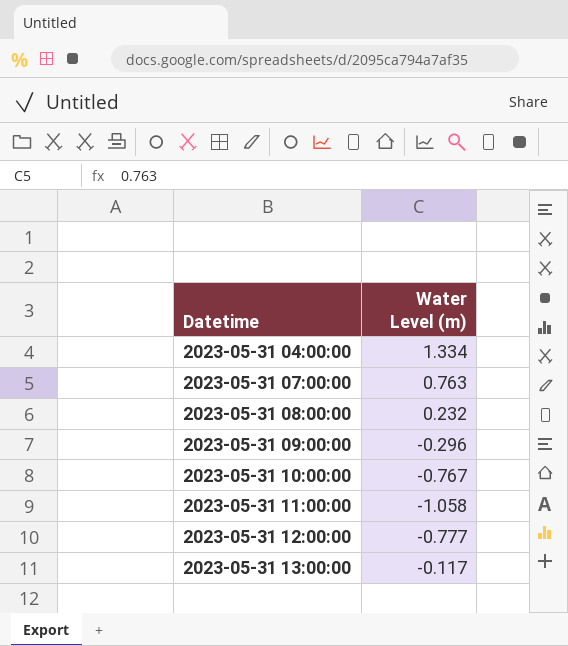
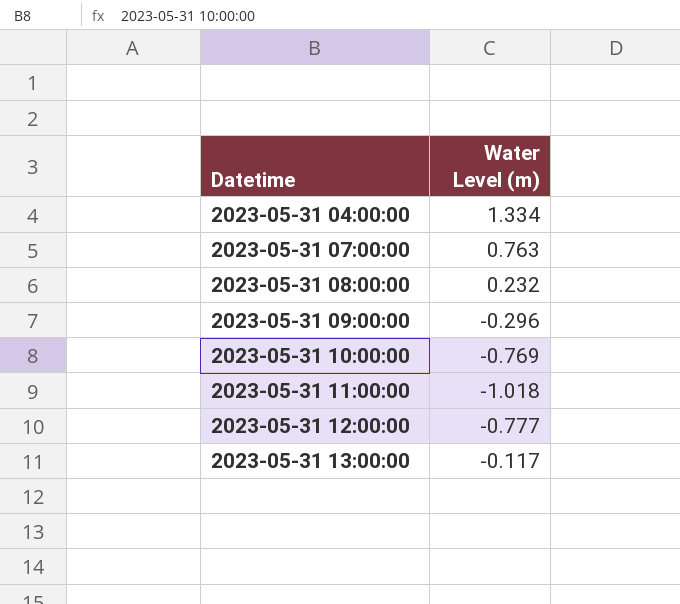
2023-05-31 10:00:00 | Water Level (m): -0.767 -> -0.769
2023-05-31 11:00:00 | Water Level (m): -1.058 -> -1.018

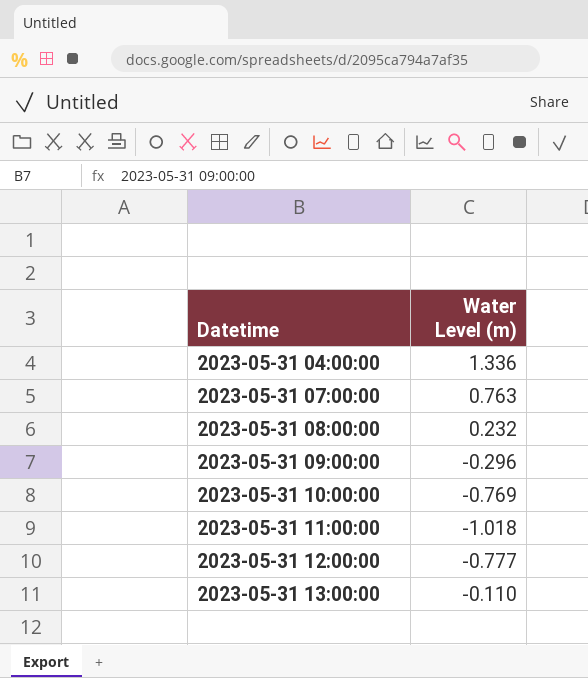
2023-05-31 04:00:00 | Water Level (m): 1.334 -> 1.336
2023-05-31 13:00:00 | Water Level (m): -0.117 -> -0.110

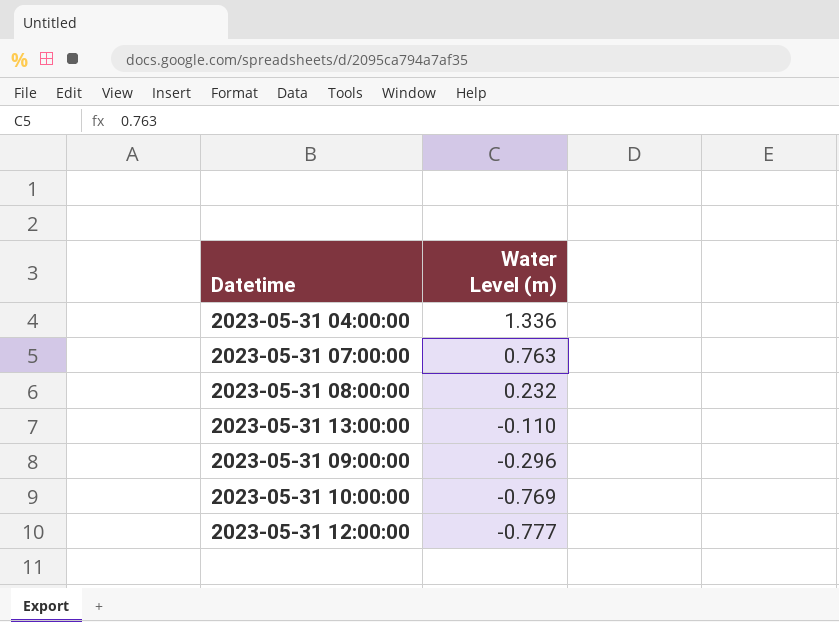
row order: Datetime ascending -> Water Level (m) descending
row 2023-05-31 11:00:00: -1.018 -> none

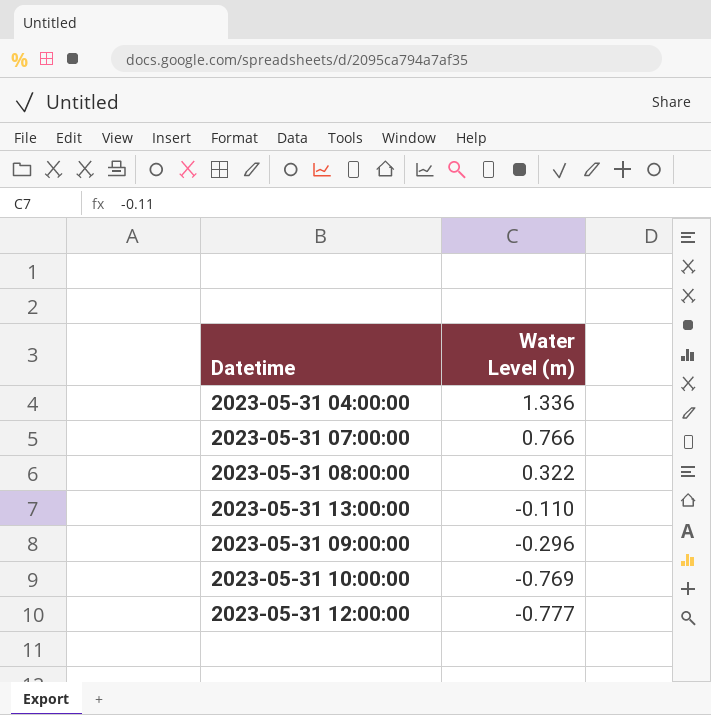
2023-05-31 07:00:00 | Water Level (m): 0.763 -> 0.766
2023-05-31 08:00:00 | Water Level (m): 0.232 -> 0.322

